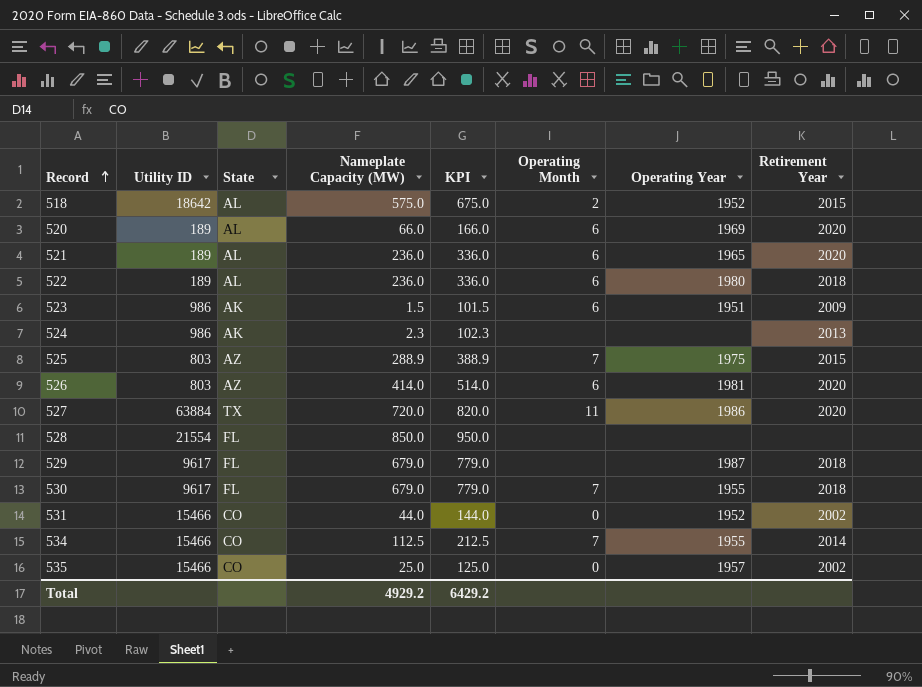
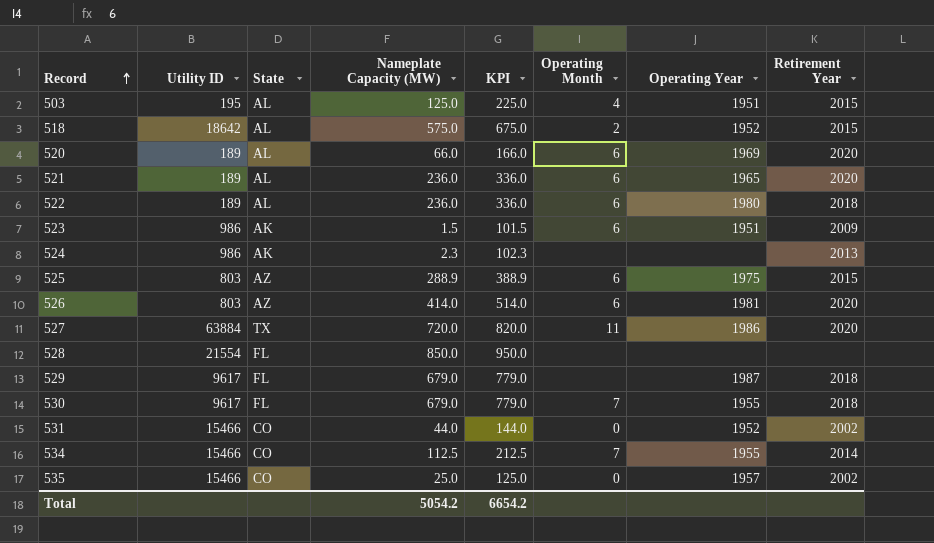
row 503: none -> 195 | AL | 125.0 | 225.0 | 4 | 1951 | 2015
525 | Operating Month: 7 -> 6
Total | Nameplate Capacity (MW): 4929.2 -> 5054.2
Total | KPI: 6429.2 -> 6654.2

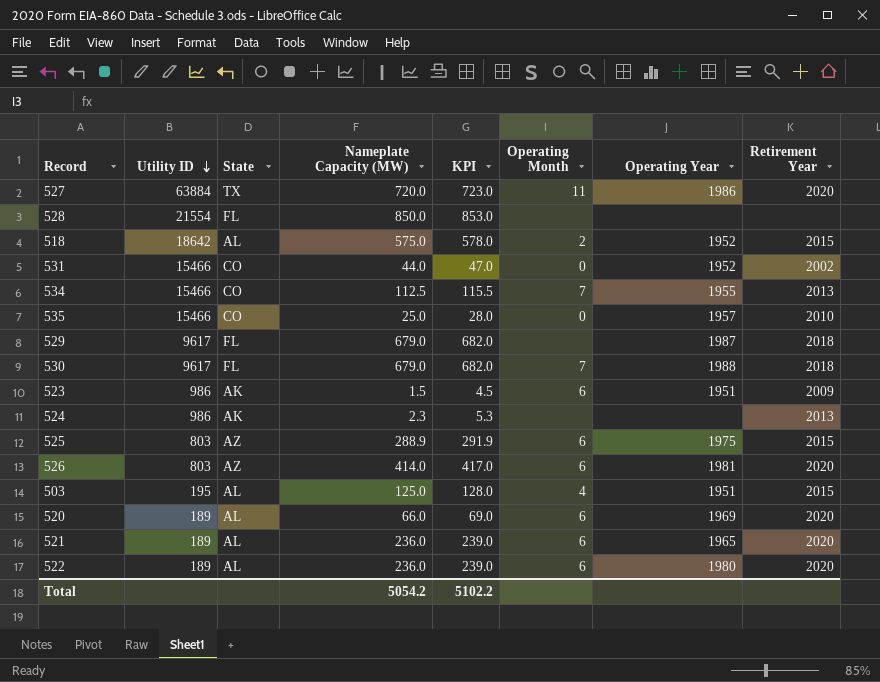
row order: Record ascending -> Utility ID descending
column KPI | formula: [Nameplate Capacity (MW)] + 100 -> [Nameplate Capacity (MW)] + 3
534 | Retirement Year: 2014 -> 2013
535 | Retirement Year: 2002 -> 2010
530 | Operating Year: 1955 -> 1988
522 | Retirement Year: 2018 -> 2020
Total | KPI: 6654.2 -> 5102.2

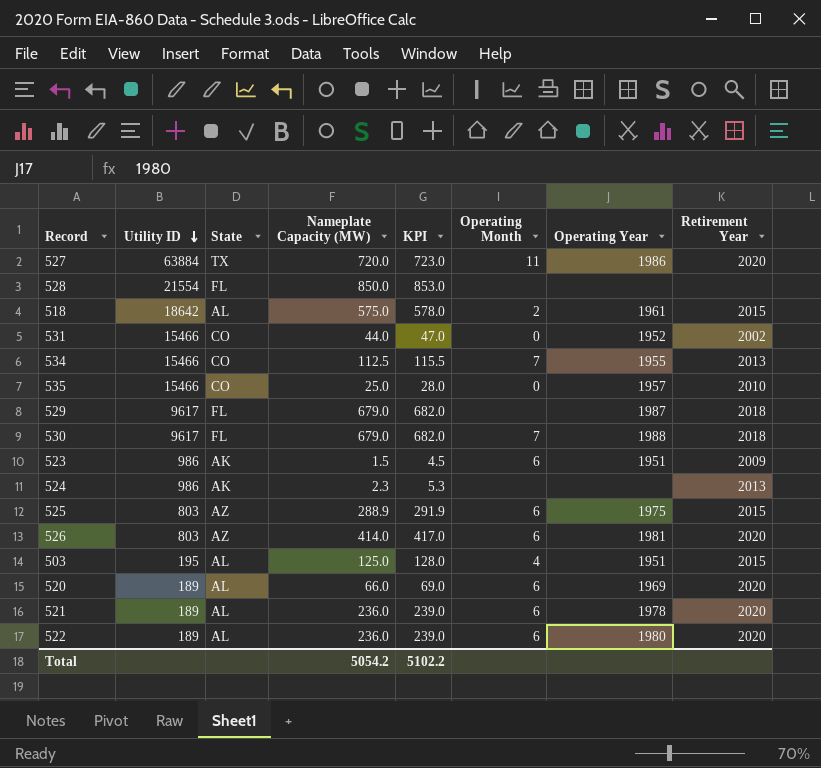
518 | Operating Year: 1952 -> 1961
521 | Operating Year: 1965 -> 1978

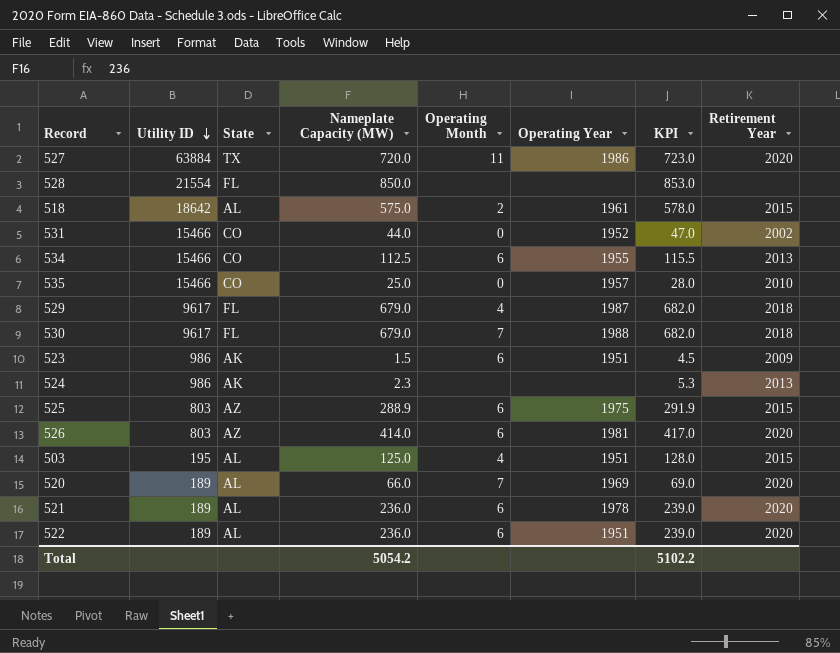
column KPI | position: 5 -> 7
534 | Operating Month: 7 -> 6
529 | Operating Month: none -> 4
520 | Operating Month: 6 -> 7
522 | Operating Year: 1980 -> 1951

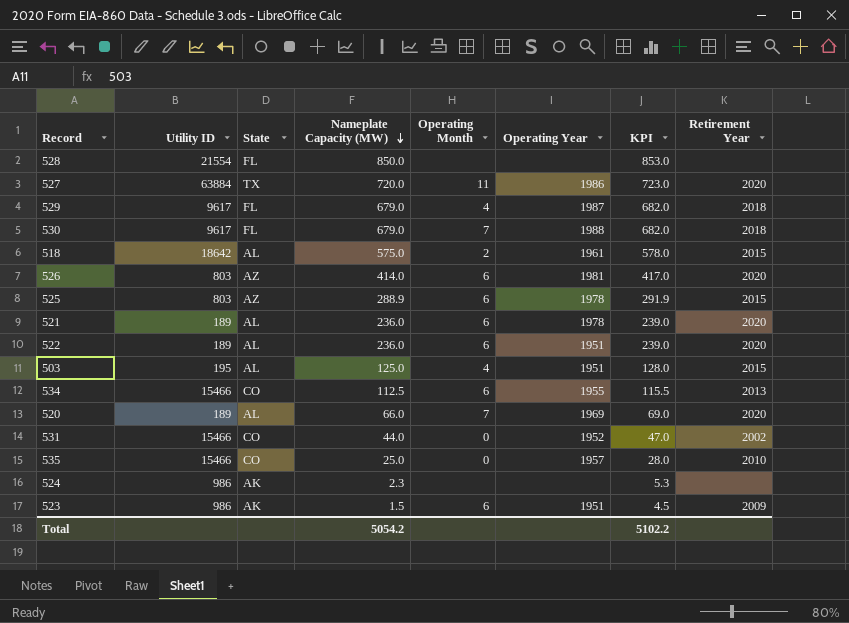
row order: Utility ID descending -> Nameplate Capacity (MW) descending
525 | Operating Year: 1975 -> 1978
524 | Retirement Year: 2013 -> none

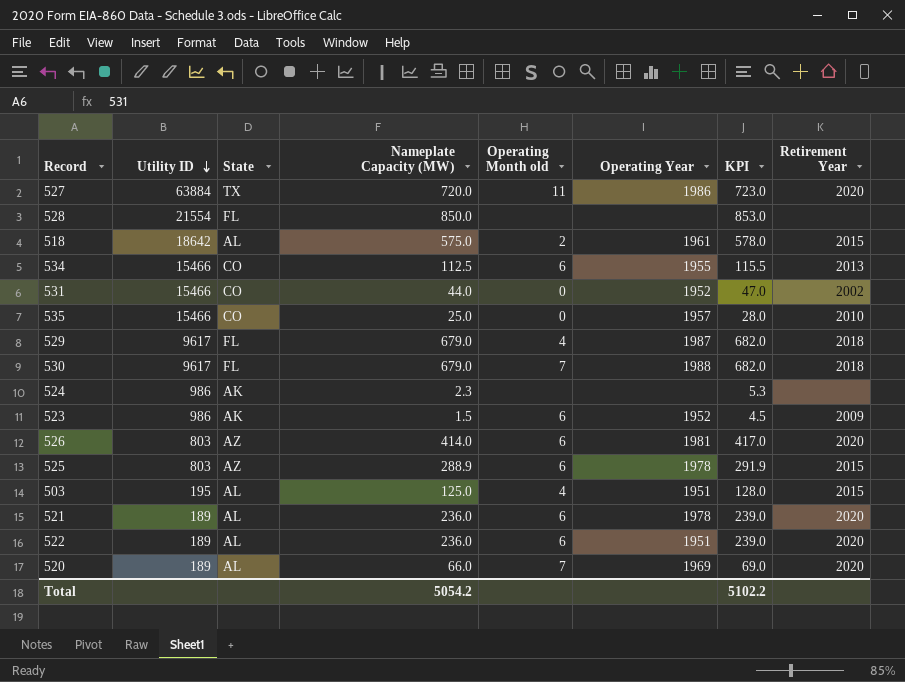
row order: Nameplate Capacity (MW) descending -> Utility ID descending
column name: Operating Month -> Operating Month old
523 | Operating Year: 1951 -> 1952

